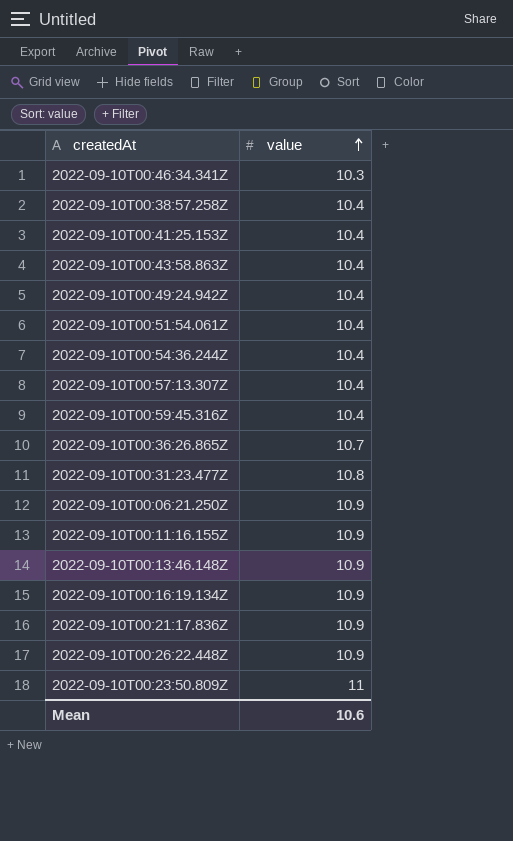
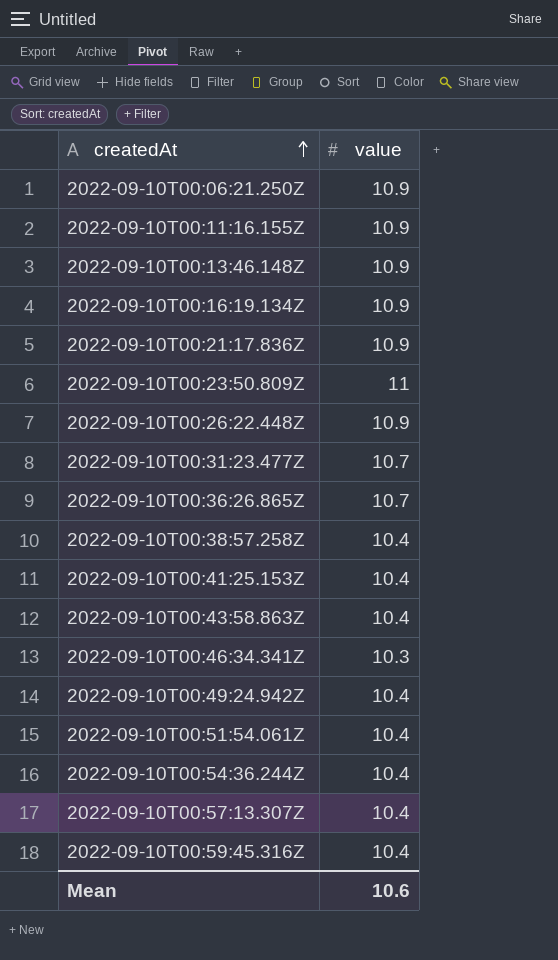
row order: value ascending -> createdAt ascending
2022-09-10T00:31:23.477Z | value: 10.8 -> 10.7

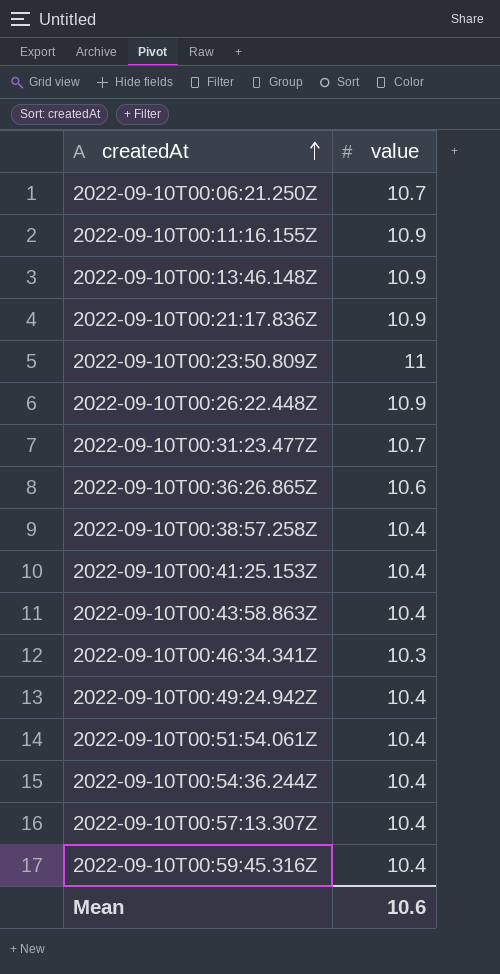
row 2022-09-10T00:16:19.134Z: 10.9 -> none
2022-09-10T00:06:21.250Z | value: 10.9 -> 10.7
2022-09-10T00:36:26.865Z | value: 10.7 -> 10.6

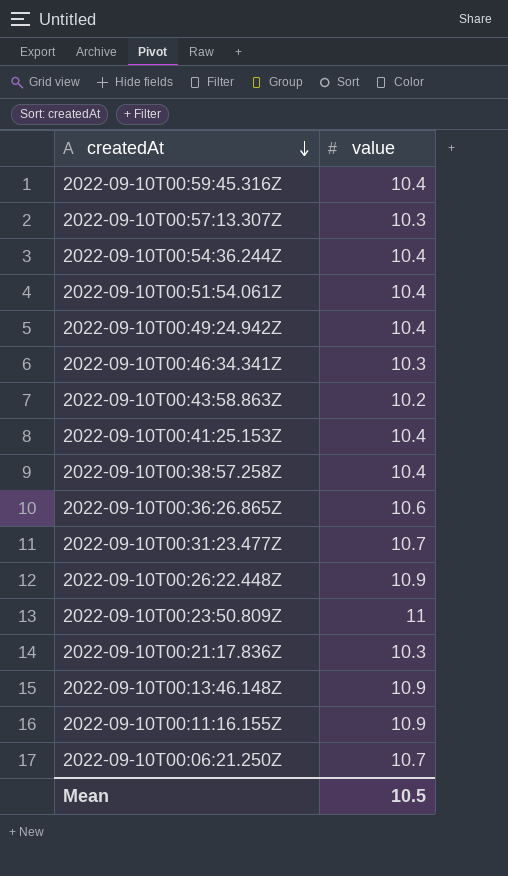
row order: createdAt ascending -> createdAt descending
2022-09-10T00:57:13.307Z | value: 10.4 -> 10.3
2022-09-10T00:43:58.863Z | value: 10.4 -> 10.2
2022-09-10T00:21:17.836Z | value: 10.9 -> 10.3
Mean | value: 10.6 -> 10.5

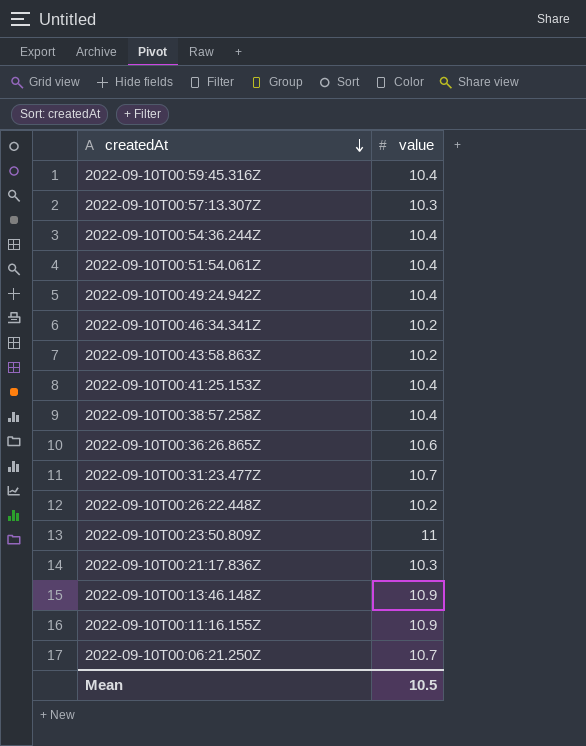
2022-09-10T00:46:34.341Z | value: 10.3 -> 10.2
2022-09-10T00:26:22.448Z | value: 10.9 -> 10.2

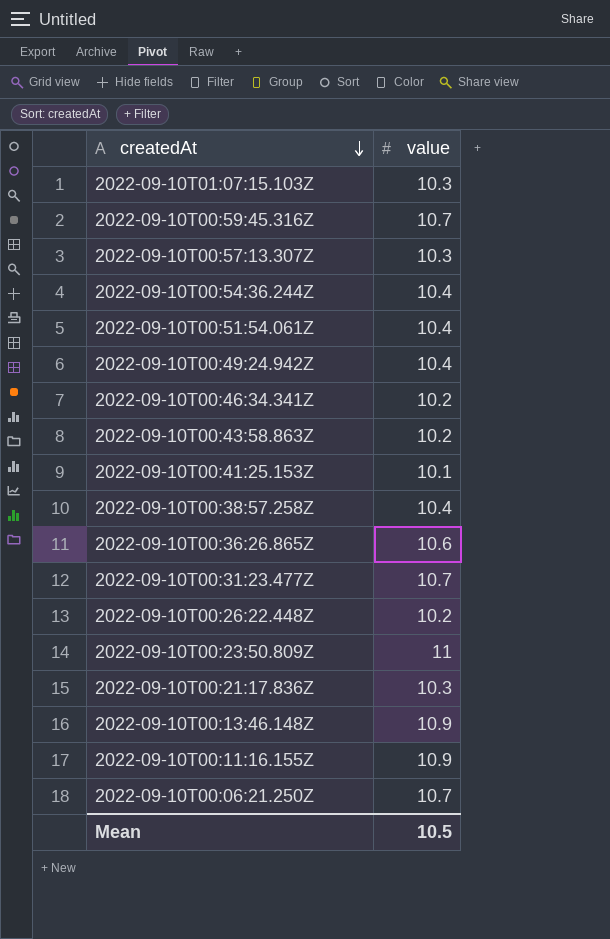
row 2022-09-10T01:07:15.103Z: none -> 10.3
2022-09-10T00:59:45.316Z | value: 10.4 -> 10.7
2022-09-10T00:41:25.153Z | value: 10.4 -> 10.1

